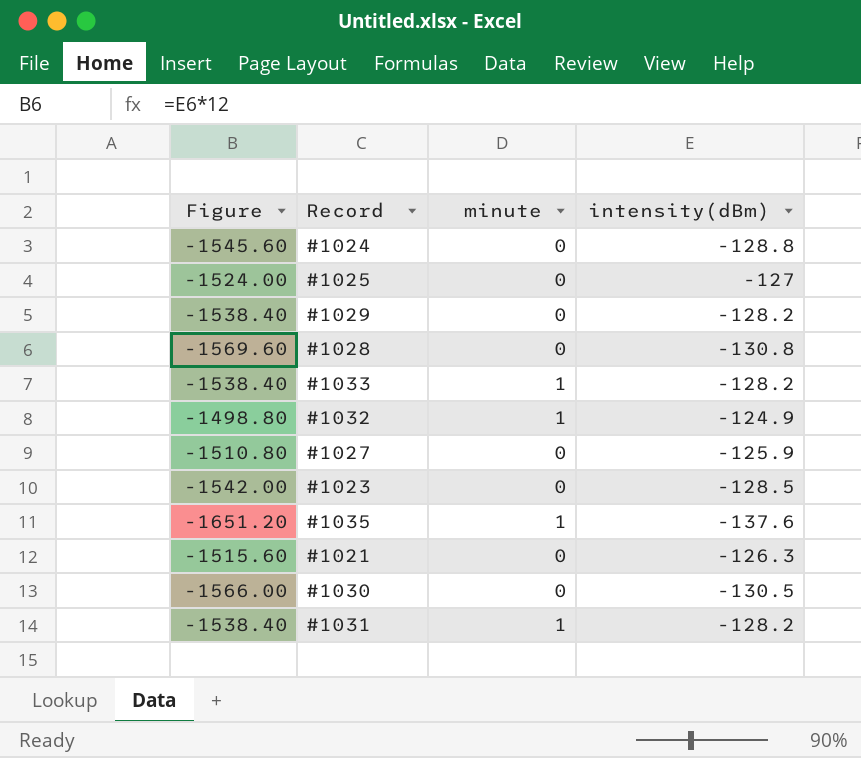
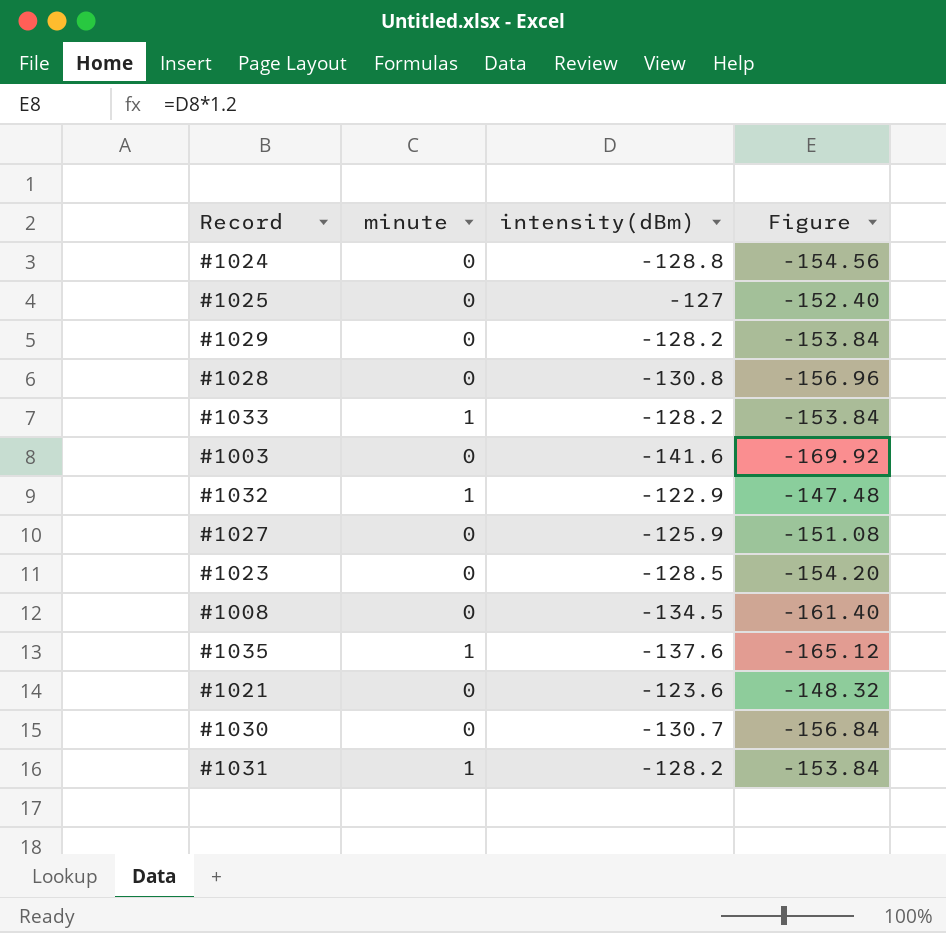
column Figure | formula: [intensity(dBm)] * 12 -> [intensity(dBm)] * 1.2
column Figure | position: 1 -> 4
row #1003: none -> 0 | -141.6 | -169.92
#1032 | intensity(dBm): -124.9 -> -122.9
row #1008: none -> 0 | -134.5 | -161.40
#1021 | intensity(dBm): -126.3 -> -123.6
#1030 | intensity(dBm): -130.5 -> -130.7

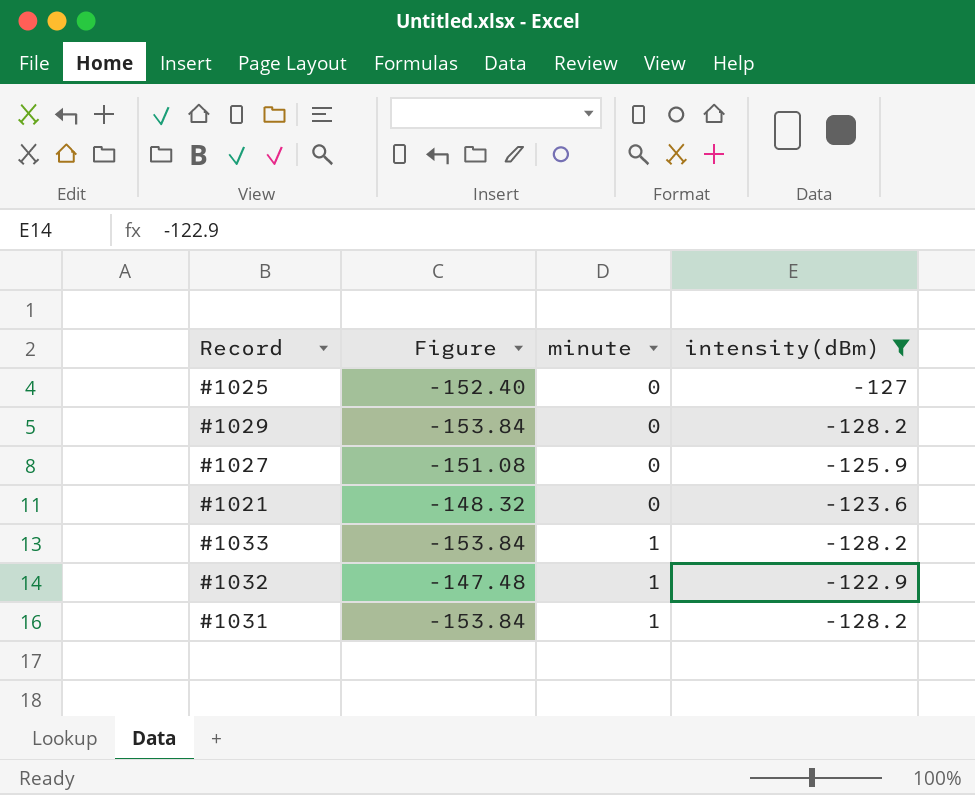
filter: none -> intensity(dBm) >= -128.2
row order: none -> minute ascending
column Figure | position: 4 -> 2

